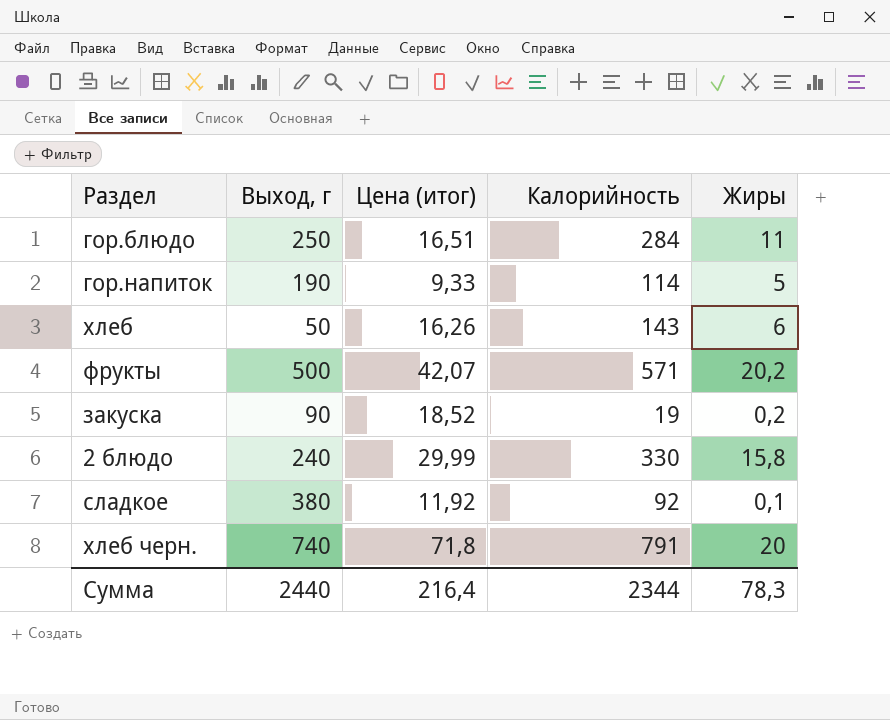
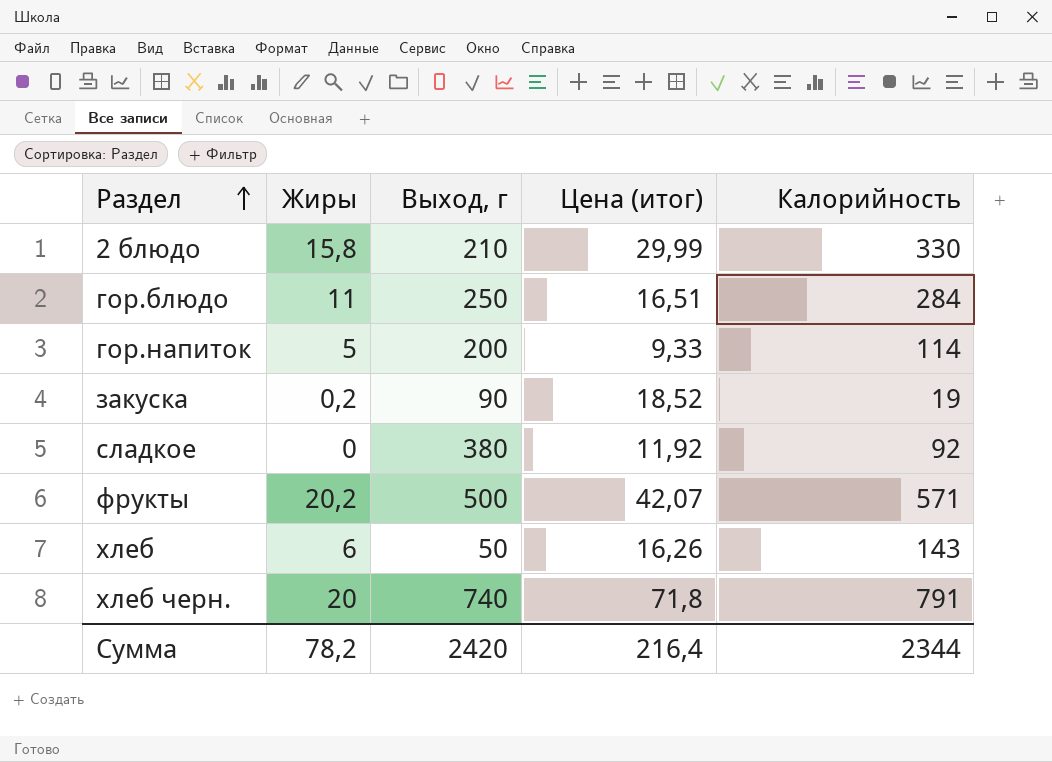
row order: none -> Раздел ascending
column Жиры | position: 5 -> 2
2 блюдо | Выход, г: 240 -> 210
гор.напиток | Выход, г: 190 -> 200
сладкое | Жиры: 0,1 -> 0
Сумма | Жиры: 78,3 -> 78,2
Сумма | Выход, г: 2440 -> 2420

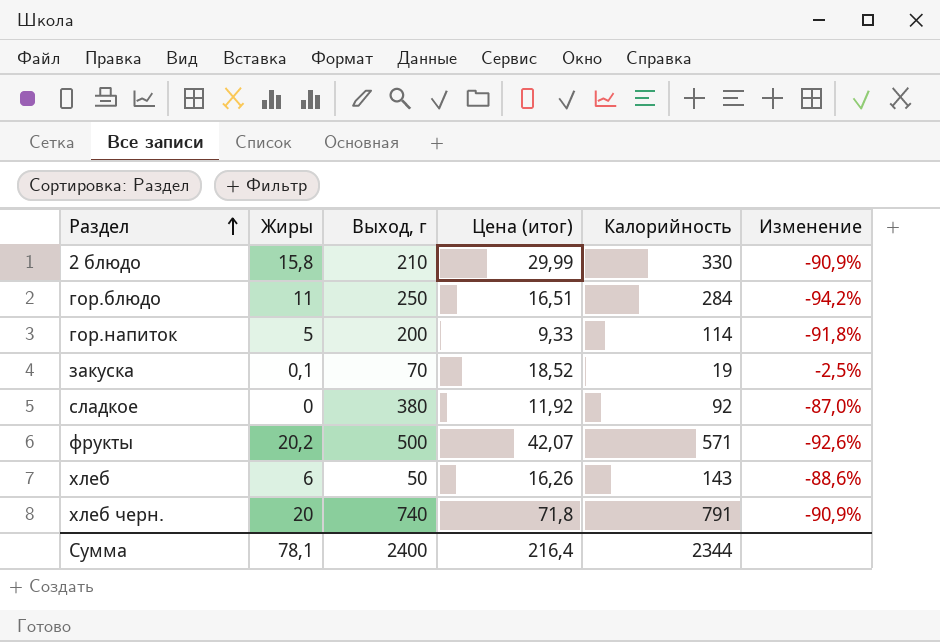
column Изменение | formula: none -> ([Цена (итог)] - [Калорийность]) / [Калорийность]
закуска | Жиры: 0,2 -> 0,1
закуска | Выход, г: 90 -> 70
Сумма | Жиры: 78,2 -> 78,1
Сумма | Выход, г: 2420 -> 2400

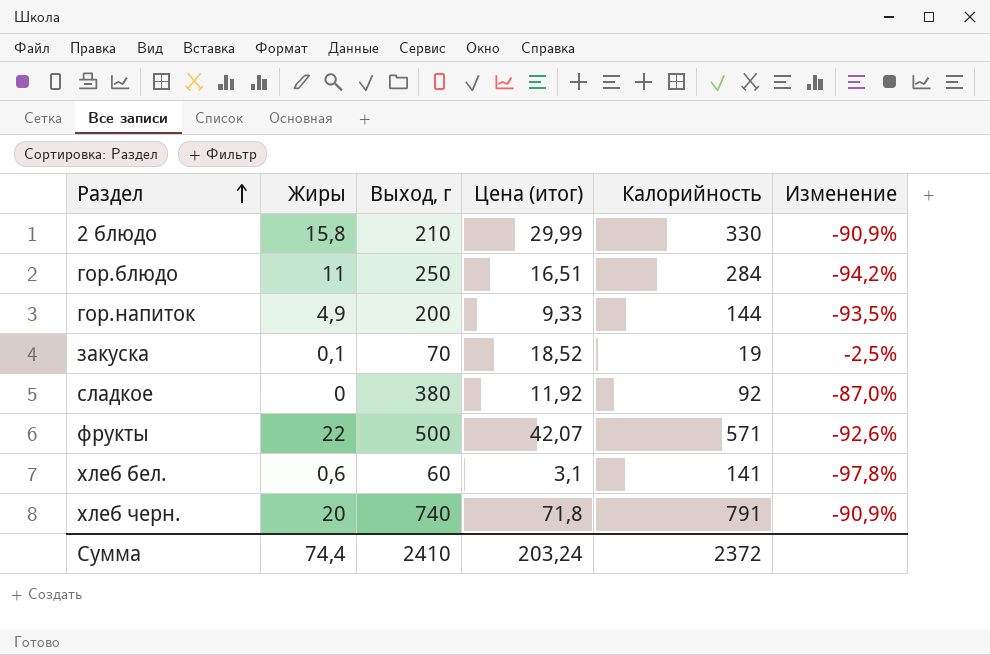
row хлеб: 6 | 50 | 16,26 | 143 | -88,6% -> none
гор.напиток | Жиры: 5 -> 4,9
гор.напиток | Калорийность: 114 -> 144
гор.напиток | Изменение: -91,8% -> -93,5%
фрукты | Жиры: 20,2 -> 22
row хлеб бел.: none -> 0,6 | 60 | 3,1 | 141 | -97,8%
Сумма | Жиры: 78,1 -> 74,4
Сумма | Выход, г: 2400 -> 2410
Сумма | Цена (итог): 216,4 -> 203,24
Сумма | Калорийность: 2344 -> 2372

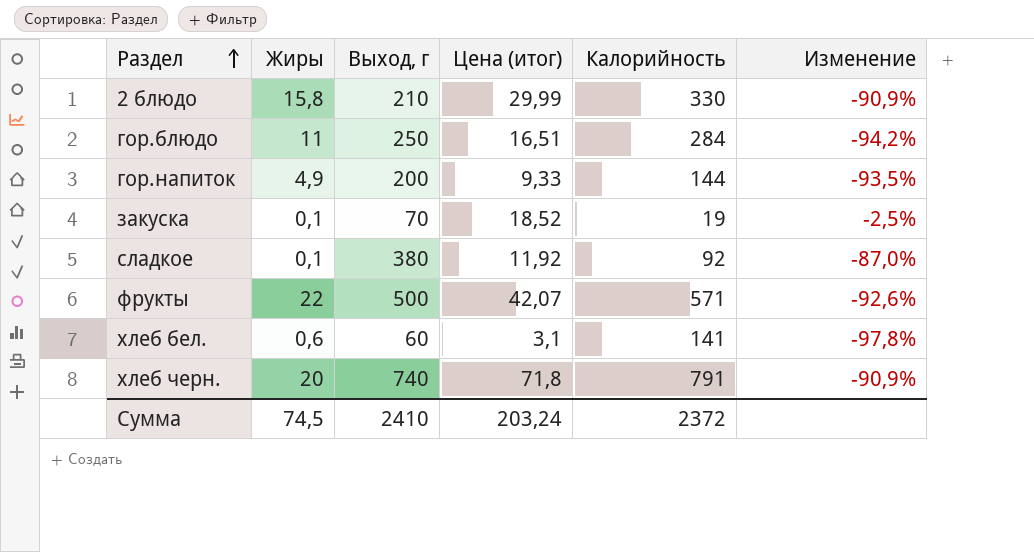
сладкое | Жиры: 0 -> 0,1
Сумма | Жиры: 74,4 -> 74,5

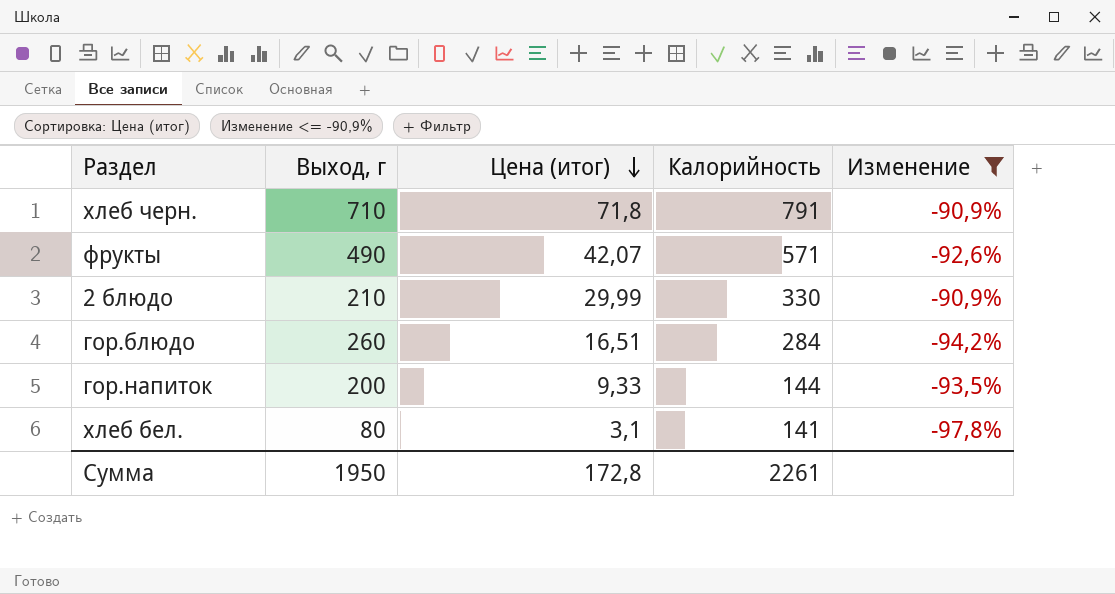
filter: none -> Изменение <= -90,9%
row order: Раздел ascending -> Цена (итог) descending
column Жиры | position: 2 -> none
хлеб черн. | Выход, г: 740 -> 710
фрукты | Выход, г: 500 -> 490
гор.блюдо | Выход, г: 250 -> 260
хлеб бел. | Выход, г: 60 -> 80
Сумма | Выход, г: 2410 -> 1950
Сумма | Цена (итог): 203,24 -> 172,8
Сумма | Калорийность: 2372 -> 2261

